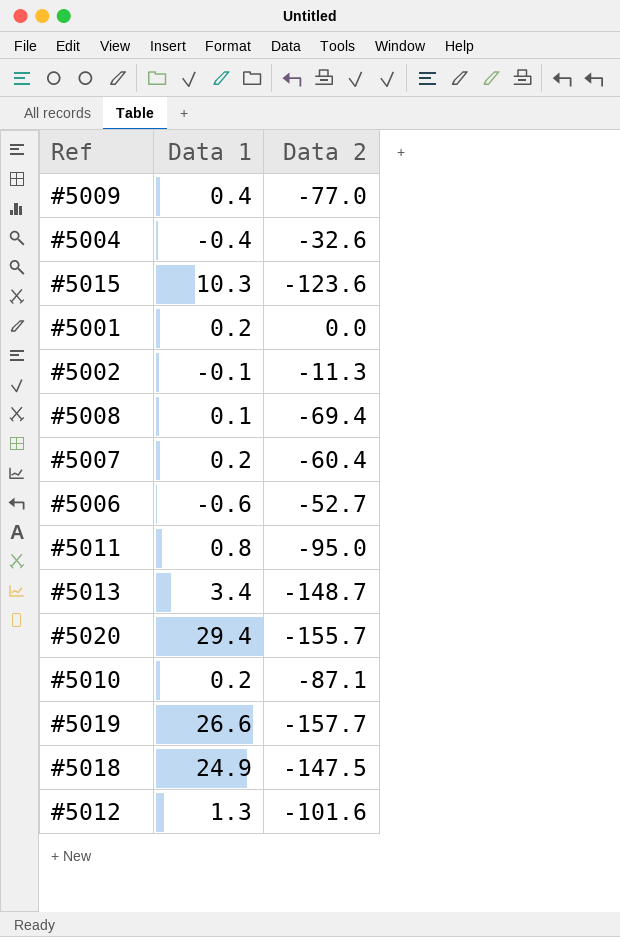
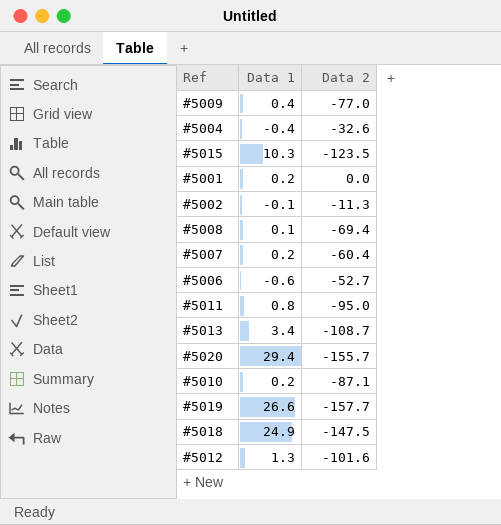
#5015 | Data 2: -123.6 -> -123.5
#5013 | Data 2: -148.7 -> -108.7

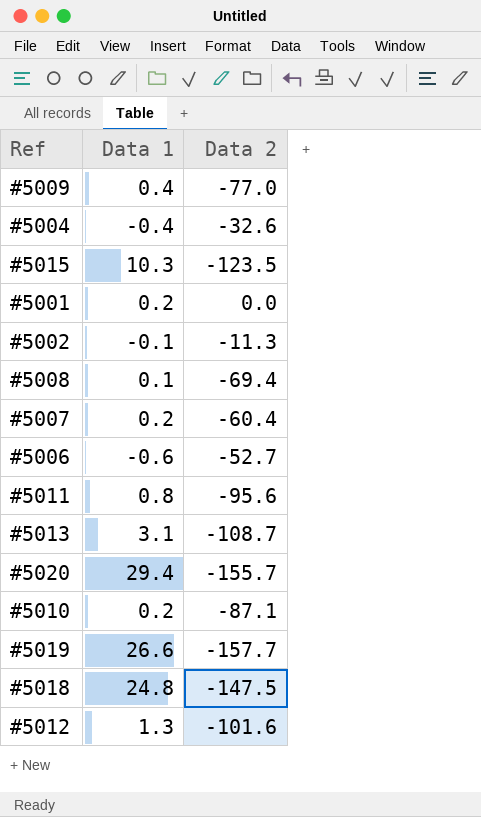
#5011 | Data 2: -95.0 -> -95.6
#5013 | Data 1: 3.4 -> 3.1
#5018 | Data 1: 24.9 -> 24.8

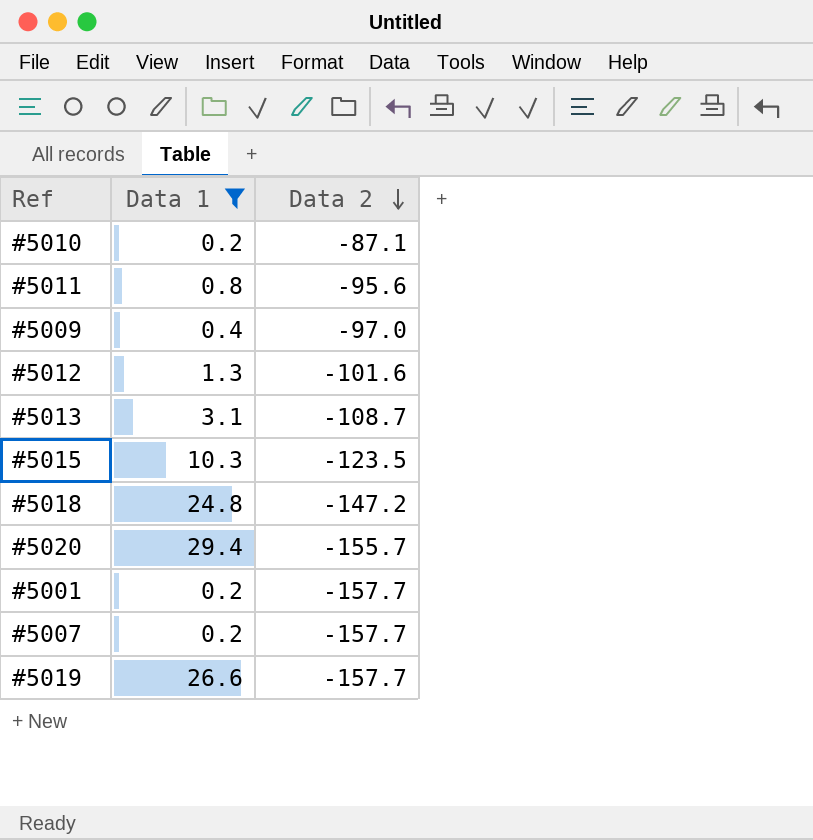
filter: none -> Data 1 >= 0.2
row order: none -> Data 2 descending
#5009 | Data 2: -77.0 -> -97.0
#5018 | Data 2: -147.5 -> -147.2
#5001 | Data 2: 0.0 -> -157.7
#5007 | Data 2: -60.4 -> -157.7

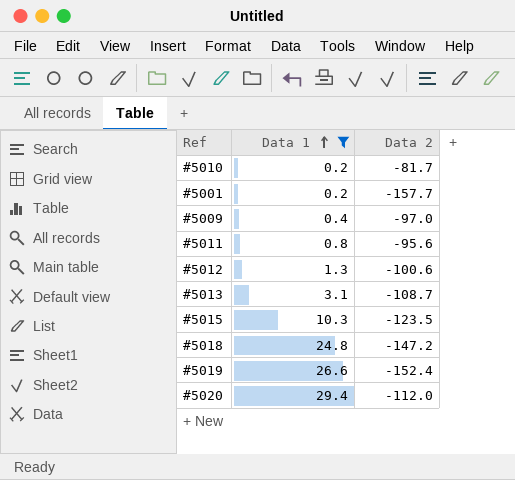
row order: Data 2 descending -> Data 1 ascending
row #5007: 0.2 | -157.7 -> none
#5010 | Data 2: -87.1 -> -81.7
#5012 | Data 2: -101.6 -> -100.6
#5019 | Data 2: -157.7 -> -152.4
#5020 | Data 2: -155.7 -> -112.0

